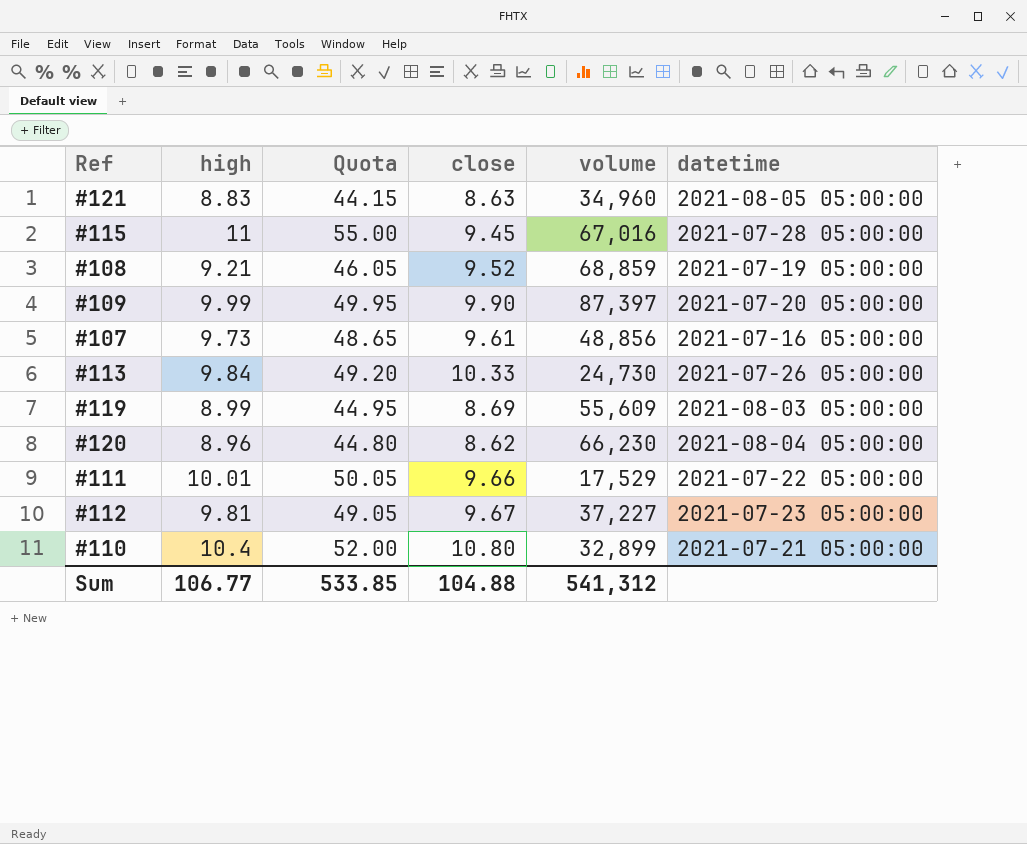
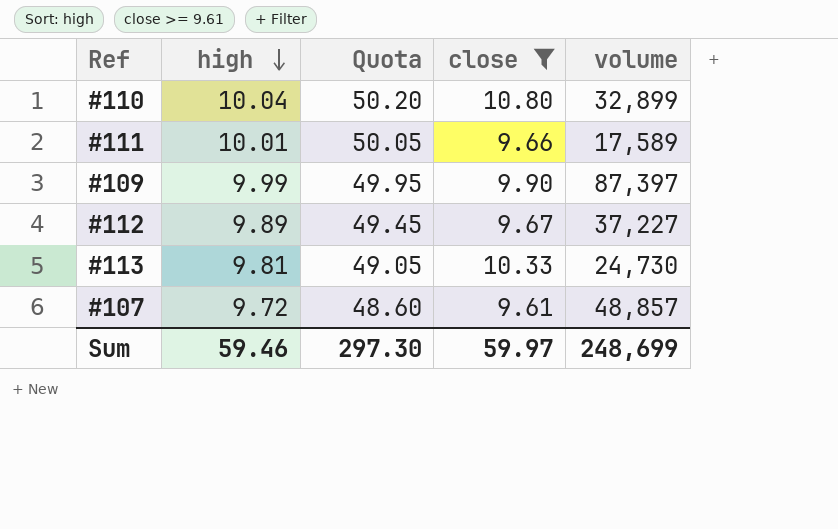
filter: none -> close >= 9.61
row order: none -> high descending
column datetime | position: 6 -> none
#110 | high: 10.4 -> 10.04
#110 | Quota: 52.00 -> 50.20
#111 | volume: 17,529 -> 17,589
#112 | high: 9.81 -> 9.89
#112 | Quota: 49.05 -> 49.45
#113 | high: 9.84 -> 9.81
#113 | Quota: 49.20 -> 49.05
#107 | high: 9.73 -> 9.72
#107 | Quota: 48.65 -> 48.60
#107 | volume: 48,856 -> 48,857
Sum | high: 106.77 -> 59.46
Sum | Quota: 533.85 -> 297.30
Sum | close: 104.88 -> 59.97
Sum | volume: 541,312 -> 248,699

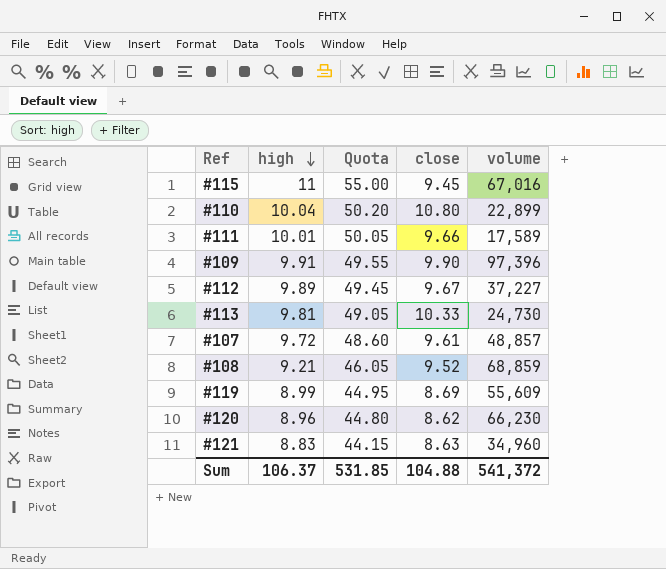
filter: close >= 9.61 -> none
#110 | volume: 32,899 -> 22,899
#109 | high: 9.99 -> 9.91
#109 | Quota: 49.95 -> 49.55
#109 | volume: 87,397 -> 97,396
Sum | high: 59.46 -> 106.37
Sum | Quota: 297.30 -> 531.85
Sum | close: 59.97 -> 104.88
Sum | volume: 248,699 -> 541,372

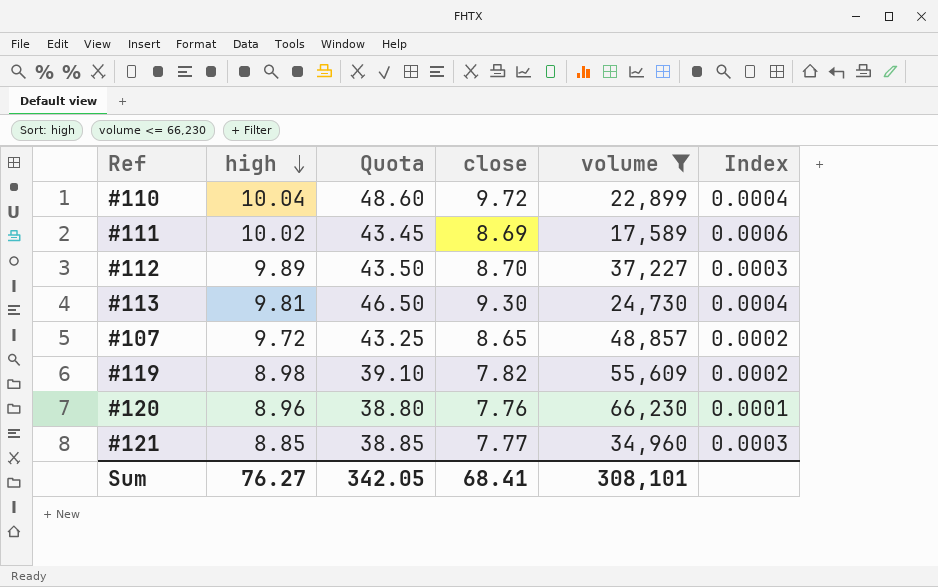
filter: none -> volume <= 66,230
column Quota | formula: [high] * 5 -> [close] * 5
column Index | formula: none -> [high] / [volume]
#110 | close: 10.80 -> 9.72
#111 | high: 10.01 -> 10.02
#111 | close: 9.66 -> 8.69
#112 | close: 9.67 -> 8.70
#113 | close: 10.33 -> 9.30
#107 | close: 9.61 -> 8.65
#119 | high: 8.99 -> 8.98
#119 | close: 8.69 -> 7.82
#120 | close: 8.62 -> 7.76
#121 | high: 8.83 -> 8.85
#121 | close: 8.63 -> 7.77
Sum | high: 106.37 -> 76.27
Sum | Quota: 531.85 -> 342.05
Sum | close: 104.88 -> 68.41
Sum | volume: 541,372 -> 308,101

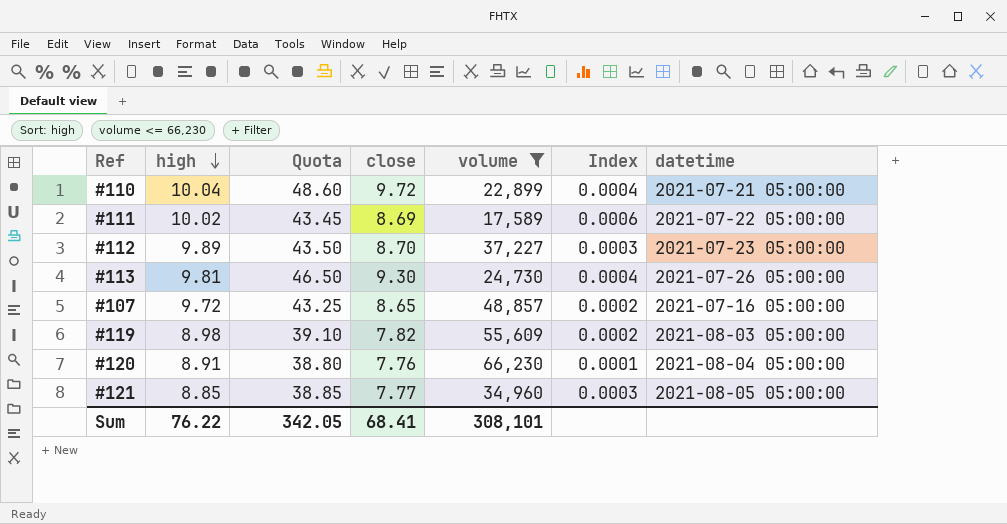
column datetime | position: none -> 7
#120 | high: 8.96 -> 8.91
Sum | high: 76.27 -> 76.22

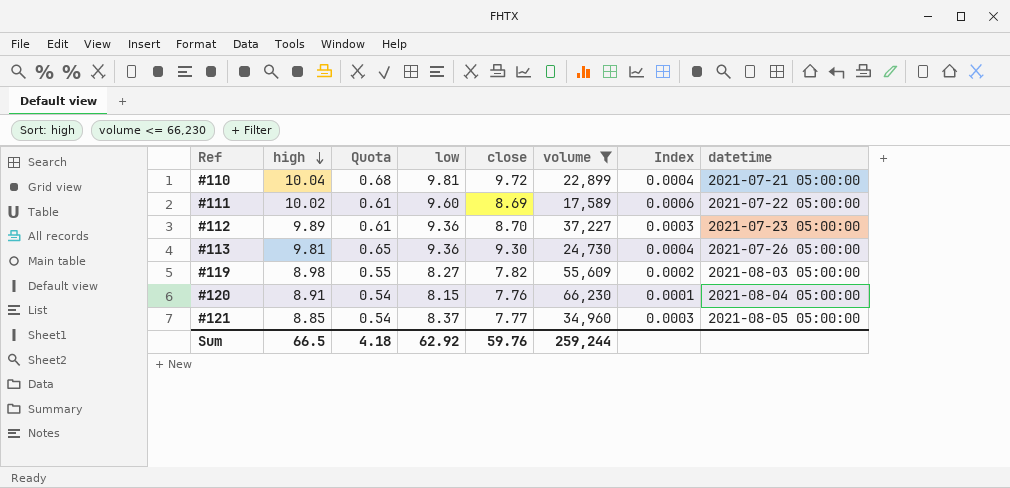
column Quota | formula: [close] * 5 -> [close] * 0.07
column low | position: none -> 4
row #107: 9.72 | 43.25 | 8.65 | 48,857 | 0.0002 | 2021-07-16 05:00:00 -> none
Sum | high: 76.22 -> 66.5
Sum | Quota: 342.05 -> 4.18
Sum | close: 68.41 -> 59.76
Sum | volume: 308,101 -> 259,244

